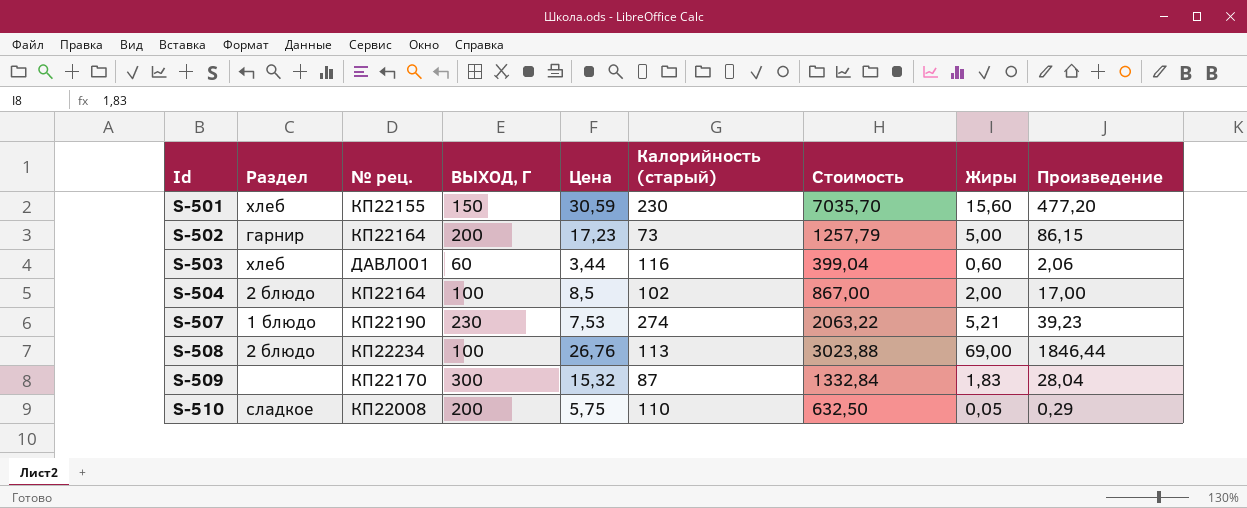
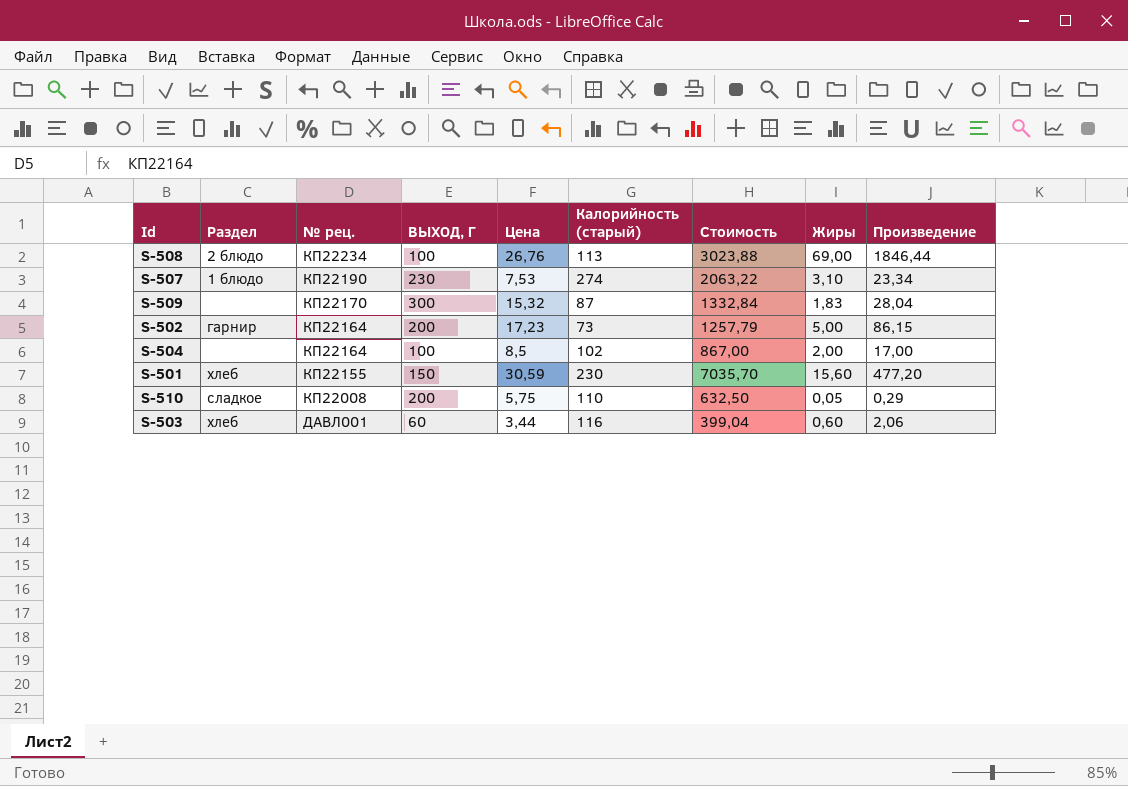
row order: Id ascending -> № рец. descending
S-507 | Жиры: 5,21 -> 3,10
S-507 | Произведение: 39,23 -> 23,34
S-504 | Раздел: 2 блюдо -> none

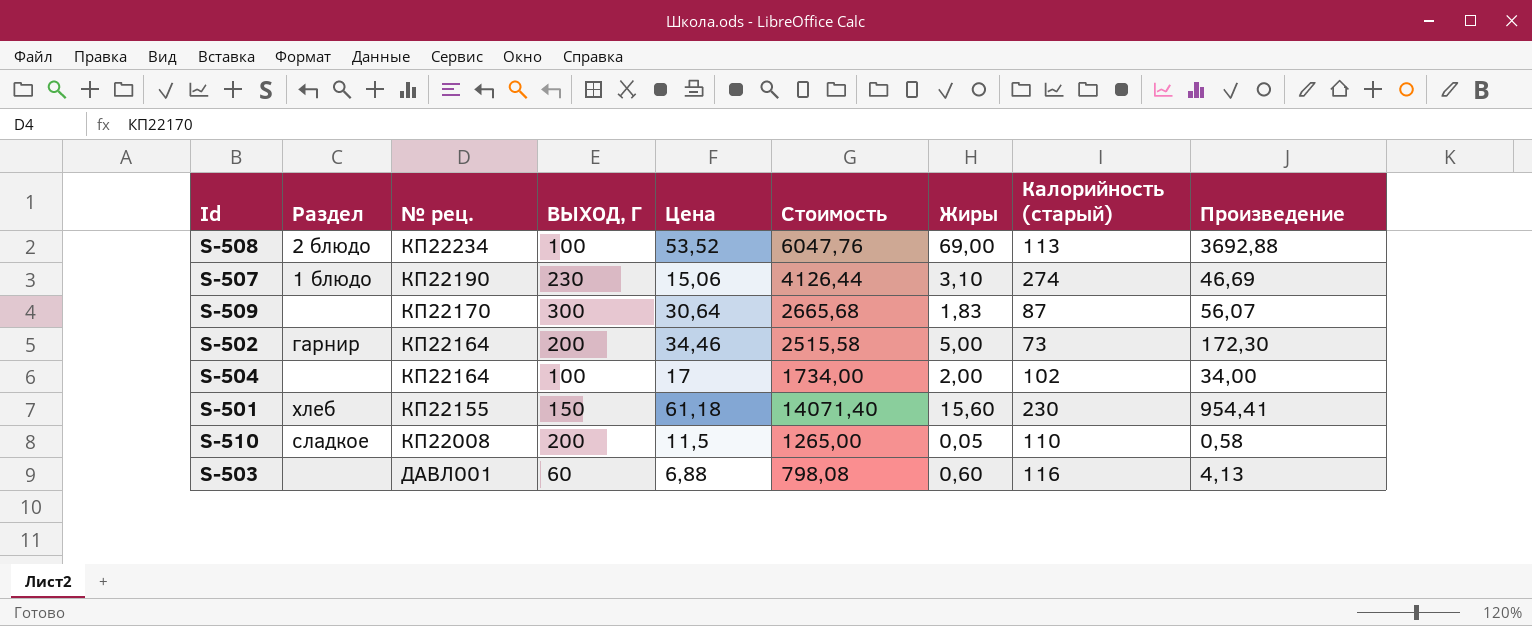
column Калорийность (старый) | position: 6 -> 8
S-508 | Цена: 26,76 -> 53,52
S-508 | Стоимость: 3023,88 -> 6047,76
S-508 | Произведение: 1846,44 -> 3692,88
S-507 | Цена: 7,53 -> 15,06
S-507 | Стоимость: 2063,22 -> 4126,44
S-507 | Произведение: 23,34 -> 46,69
S-509 | Цена: 15,32 -> 30,64
S-509 | Стоимость: 1332,84 -> 2665,68
S-509 | Произведение: 28,04 -> 56,07
S-502 | Цена: 17,23 -> 34,46
S-502 | Стоимость: 1257,79 -> 2515,58
S-502 | Произведение: 86,15 -> 172,30
S-504 | Цена: 8,5 -> 17
S-504 | Стоимость: 867,00 -> 1734,00
S-504 | Произведение: 17,00 -> 34,00
S-501 | Цена: 30,59 -> 61,18
S-501 | Стоимость: 7035,70 -> 14071,40
S-501 | Произведение: 477,20 -> 954,41
S-510 | Цена: 5,75 -> 11,5
S-510 | Стоимость: 632,50 -> 1265,00
S-510 | Произведение: 0,29 -> 0,58
S-503 | Раздел: хлеб -> none
S-503 | Цена: 3,44 -> 6,88
S-503 | Стоимость: 399,04 -> 798,08
S-503 | Произведение: 2,06 -> 4,13

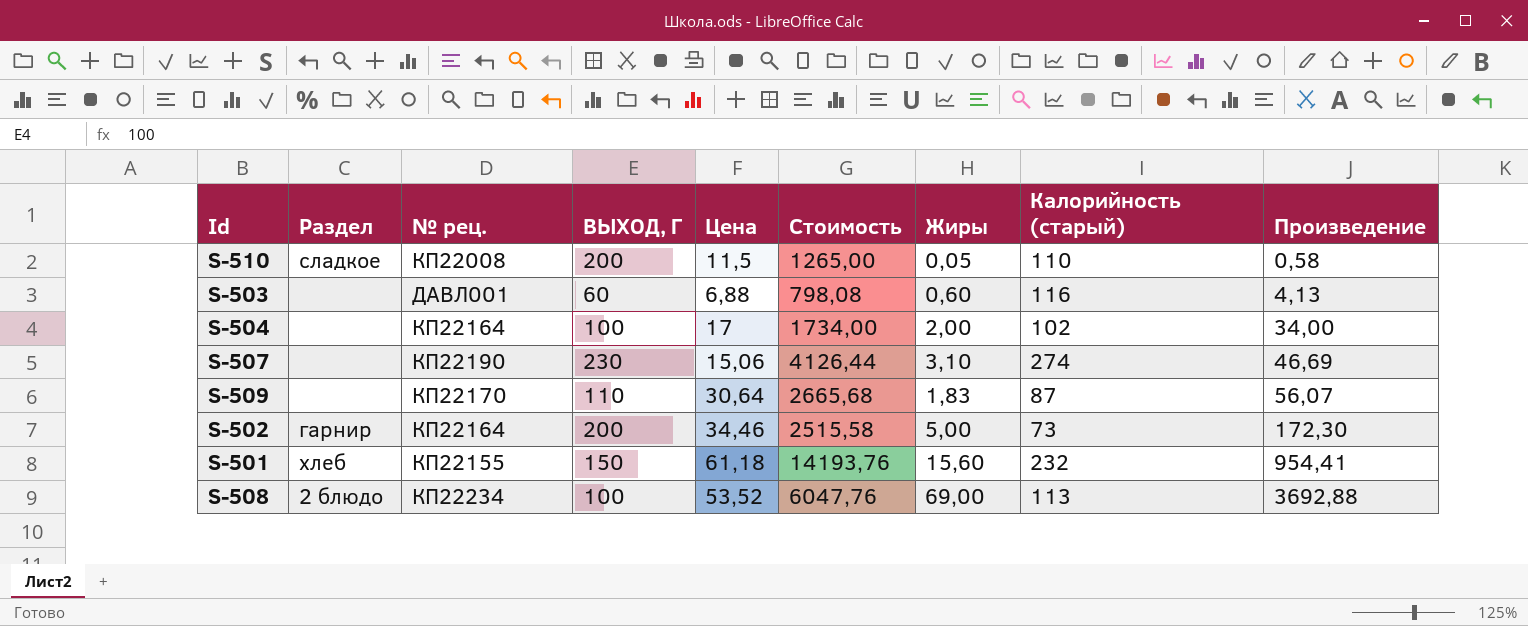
row order: № рец. descending -> Произведение ascending
S-507 | Раздел: 1 блюдо -> none
S-509 | ВЫХОД, Г: 300 -> 110
S-501 | Стоимость: 14071,40 -> 14193,76
S-501 | Калорийность (старый): 230 -> 232

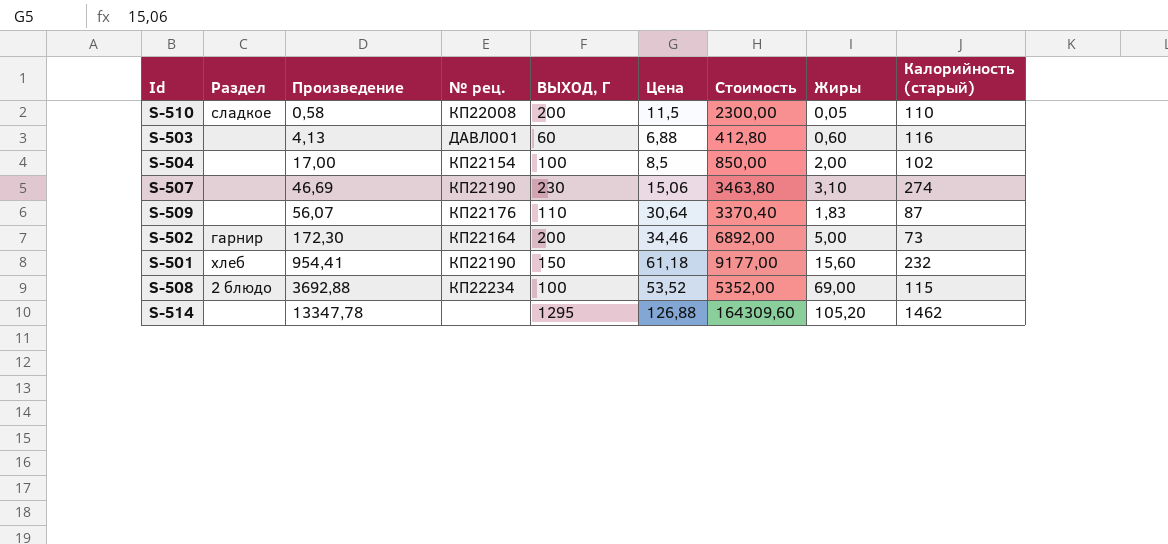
column Произведение | position: 9 -> 3
column Стоимость | formula: [Цена] * [Калорийность (старый)] -> [ВЫХОД, Г] * [Цена]
S-504 | Произведение: 34,00 -> 17,00
S-504 | № рец.: КП22164 -> КП22154
S-504 | Цена: 17 -> 8,5
S-509 | № рец.: КП22170 -> КП22176
S-501 | № рец.: КП22155 -> КП22190
S-508 | Калорийность (старый): 113 -> 115
row S-514: none -> none | 13347,78 | none | 1295 | 126,88 | 164309,60 | 105,20 | 1462

